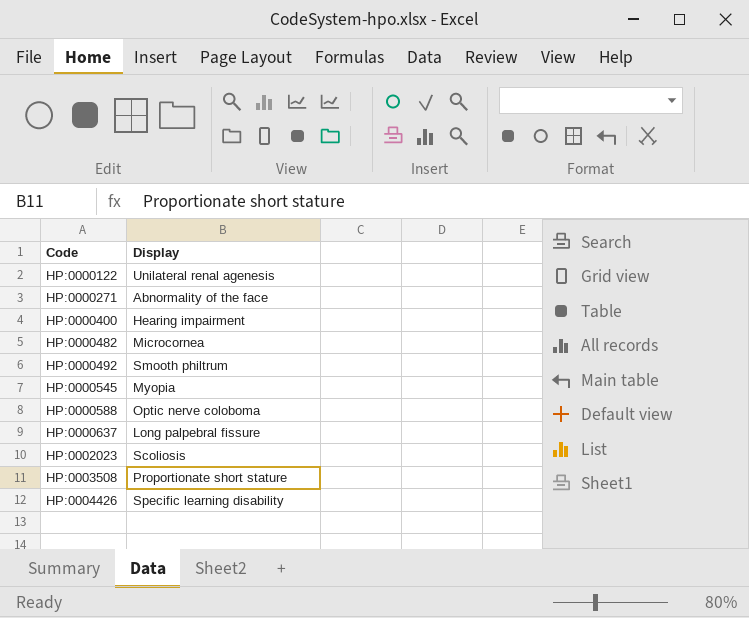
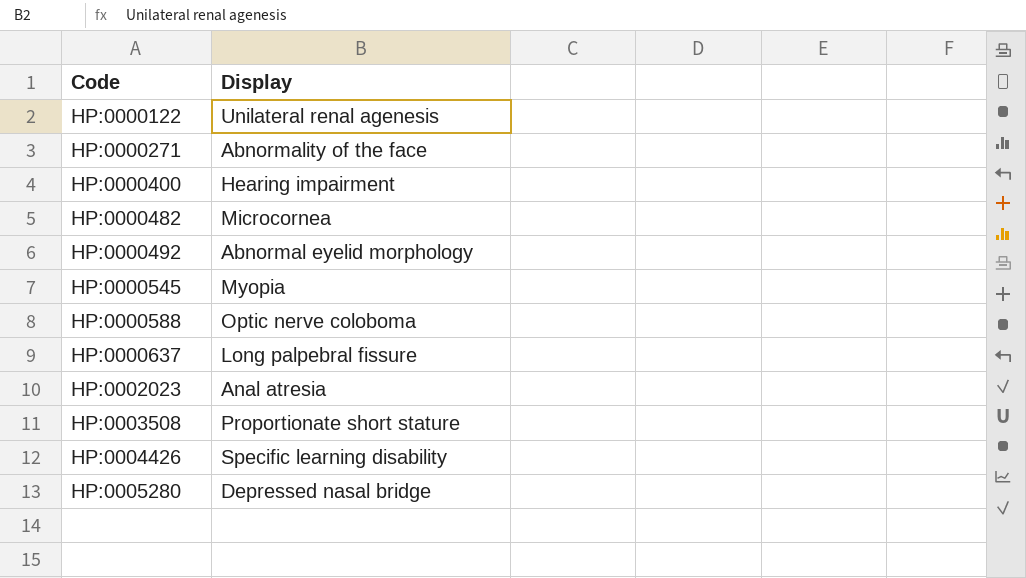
HP:0000492 | Display: Smooth philtrum -> Abnormal eyelid morphology
HP:0002023 | Display: Scoliosis -> Anal atresia
row HP:0005280: none -> Depressed nasal bridge

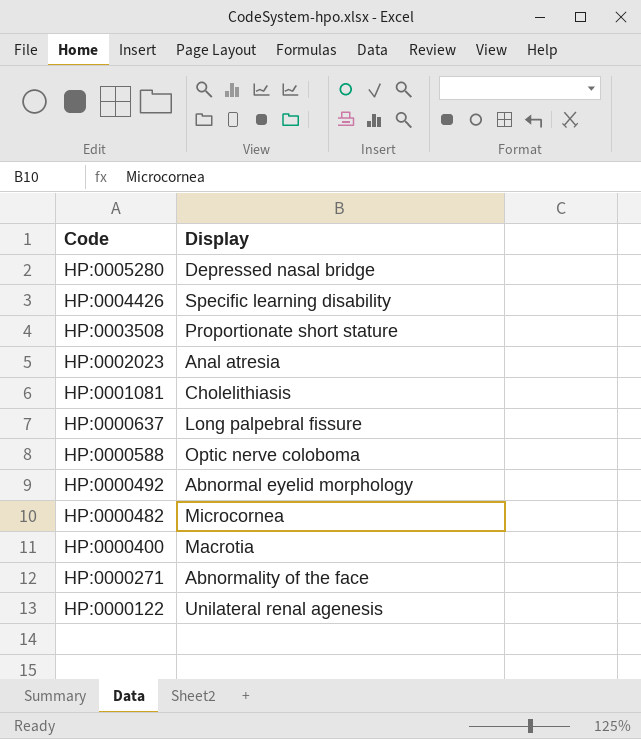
row order: Code ascending -> Code descending
row HP:0000545: Myopia -> none
row HP:0001081: none -> Cholelithiasis
HP:0000400 | Display: Hearing impairment -> Macrotia

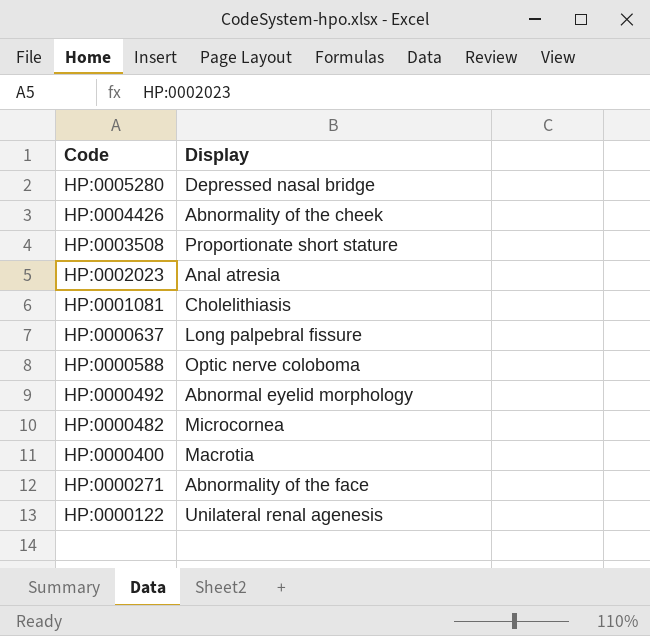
HP:0004426 | Display: Specific learning disability -> Abnormality of the cheek

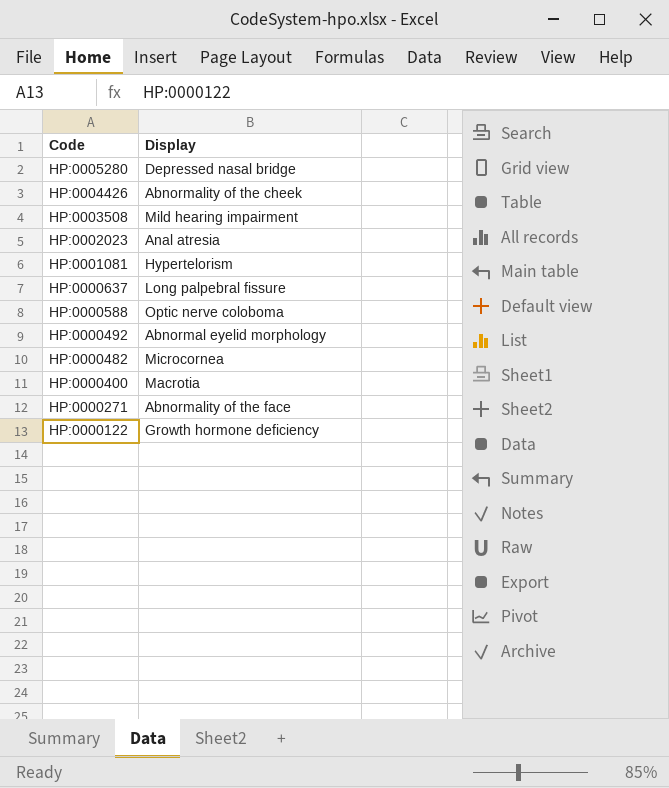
HP:0003508 | Display: Proportionate short stature -> Mild hearing impairment
HP:0001081 | Display: Cholelithiasis -> Hypertelorism
HP:0000122 | Display: Unilateral renal agenesis -> Growth hormone deficiency

